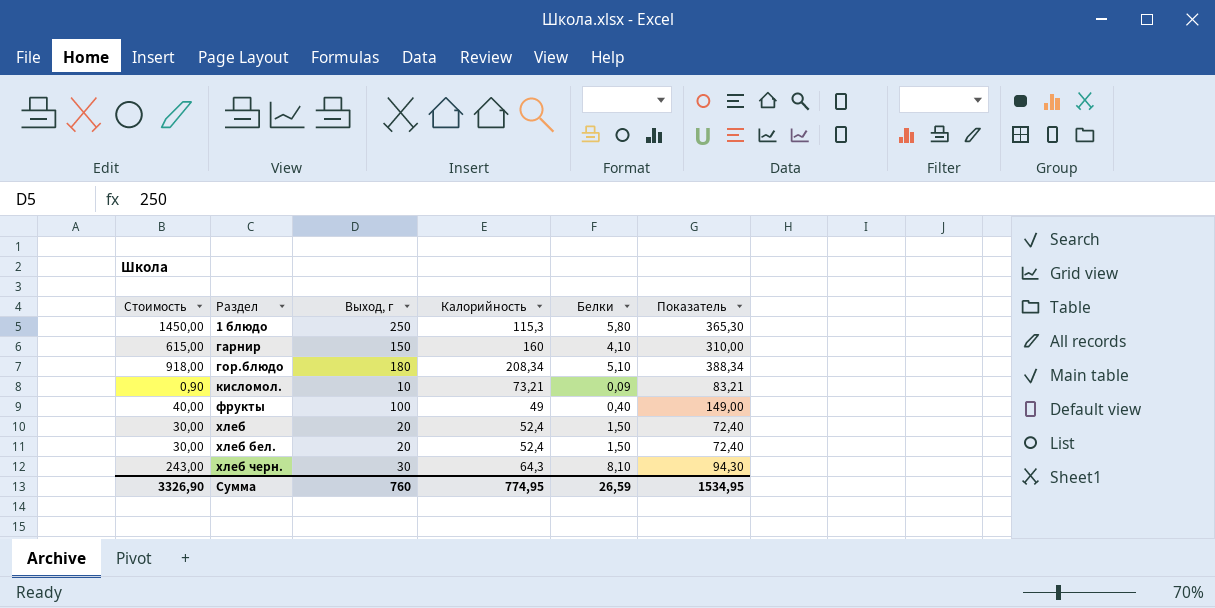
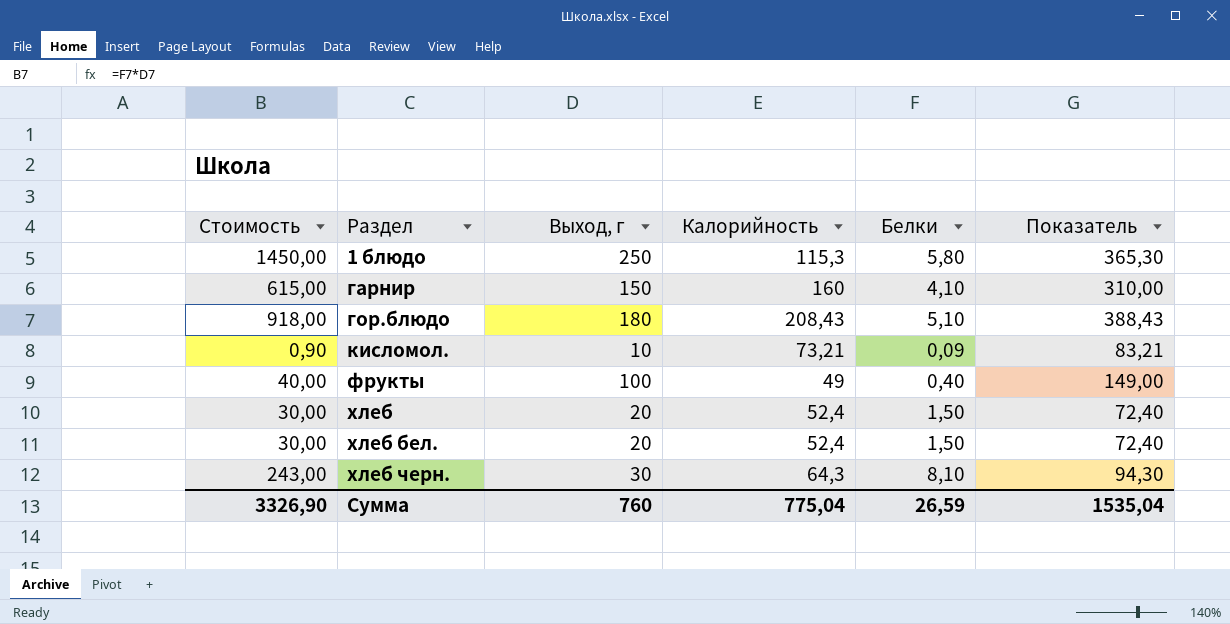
гор.блюдо | Калорийность: 208,34 -> 208,43
гор.блюдо | Показатель: 388,34 -> 388,43
Сумма | Калорийность: 774,95 -> 775,04
Сумма | Показатель: 1534,95 -> 1535,04

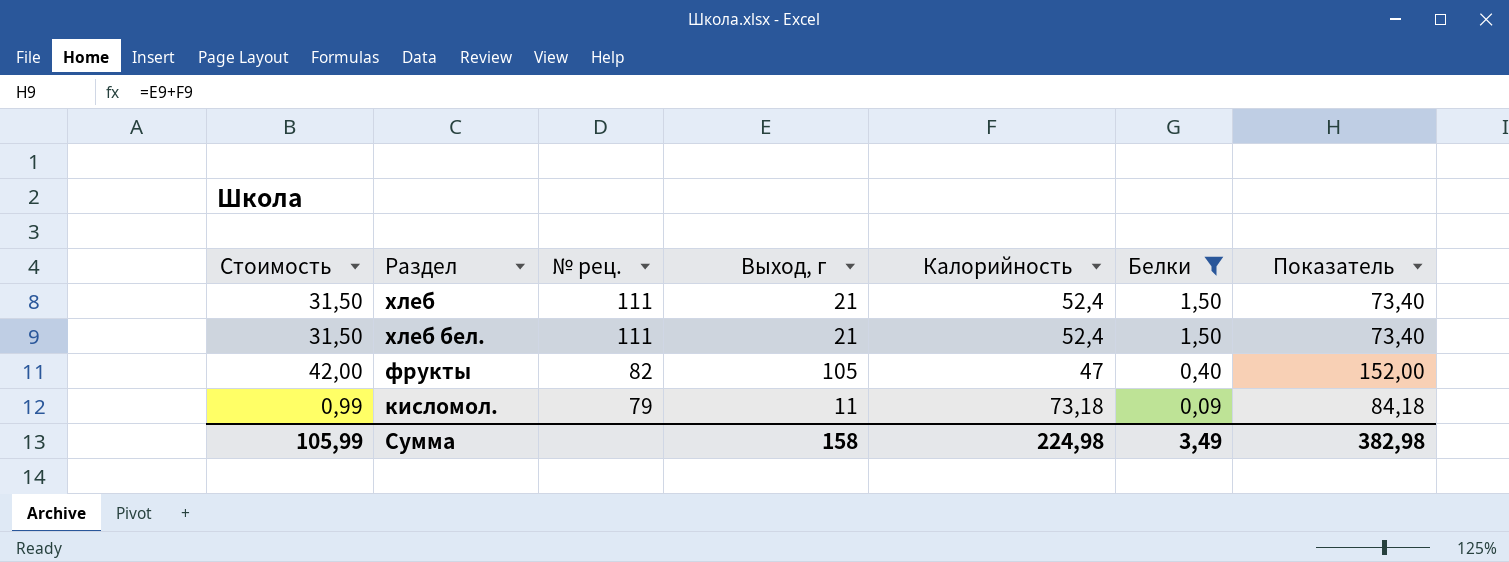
filter: none -> Белки <= 1,50
row order: Раздел ascending -> № рец. descending
column № рец. | position: none -> 3
хлеб | Стоимость: 30,00 -> 31,50
хлеб | Выход, г: 20 -> 21
хлеб | Показатель: 72,40 -> 73,40
хлеб бел. | Стоимость: 30,00 -> 31,50
хлеб бел. | Выход, г: 20 -> 21
хлеб бел. | Показатель: 72,40 -> 73,40
фрукты | Стоимость: 40,00 -> 42,00
фрукты | Выход, г: 100 -> 105
фрукты | Калорийность: 49 -> 47
фрукты | Показатель: 149,00 -> 152,00
кисломол. | Стоимость: 0,90 -> 0,99
кисломол. | Выход, г: 10 -> 11
кисломол. | Калорийность: 73,21 -> 73,18
кисломол. | Показатель: 83,21 -> 84,18
Сумма | Стоимость: 3326,90 -> 105,99
Сумма | Выход, г: 760 -> 158
Сумма | Калорийность: 775,04 -> 224,98
Сумма | Белки: 26,59 -> 3,49
Сумма | Показатель: 1535,04 -> 382,98

